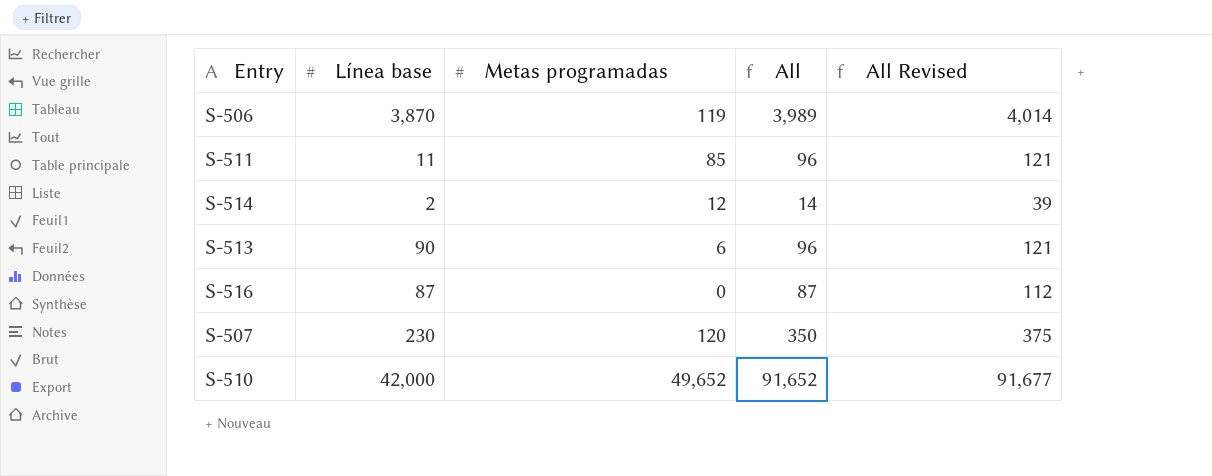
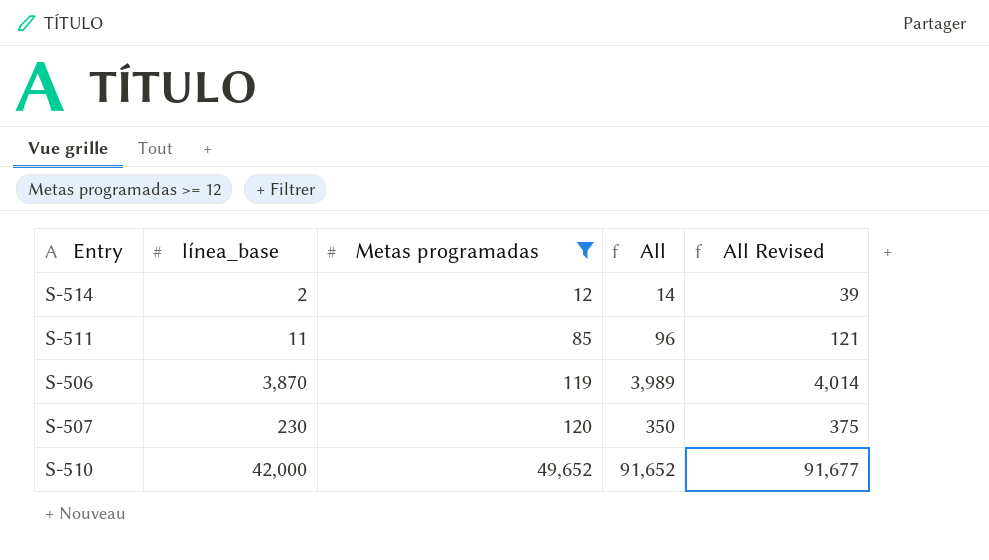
filter: none -> Metas programadas >= 12
row order: none -> Metas programadas ascending
column name: Línea base -> línea_base

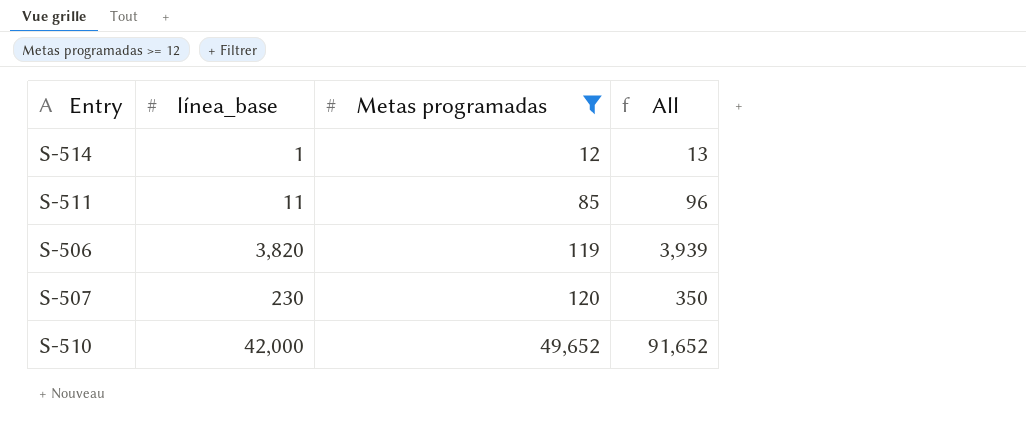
column All Revised | formula: [All] + 25 -> none
S-514 | línea_base: 2 -> 1
S-514 | All: 14 -> 13
S-506 | línea_base: 3,870 -> 3,820
S-506 | All: 3,989 -> 3,939

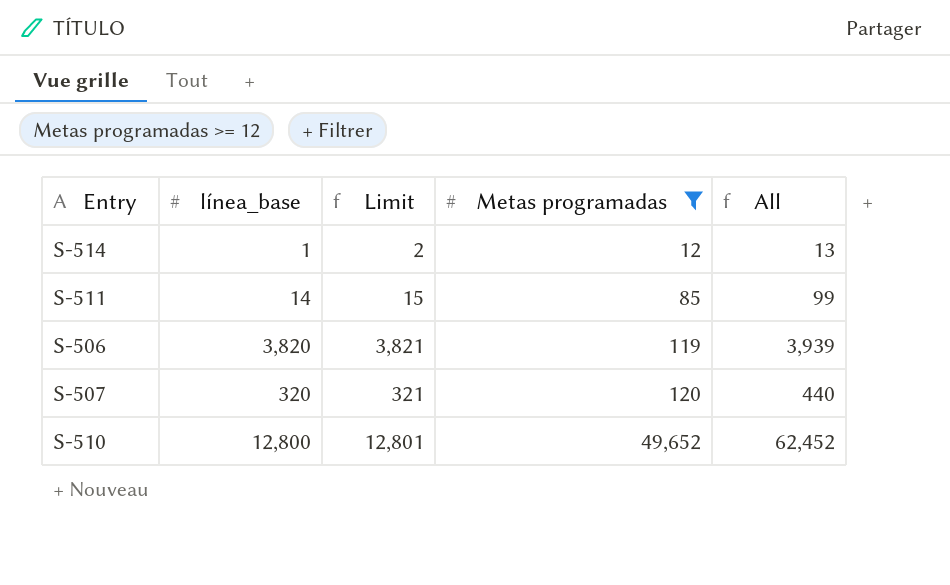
column Limit | formula: none -> [línea_base] + 1
S-511 | línea_base: 11 -> 14
S-511 | All: 96 -> 99
S-507 | línea_base: 230 -> 320
S-507 | All: 350 -> 440
S-510 | línea_base: 42,000 -> 12,800
S-510 | All: 91,652 -> 62,452

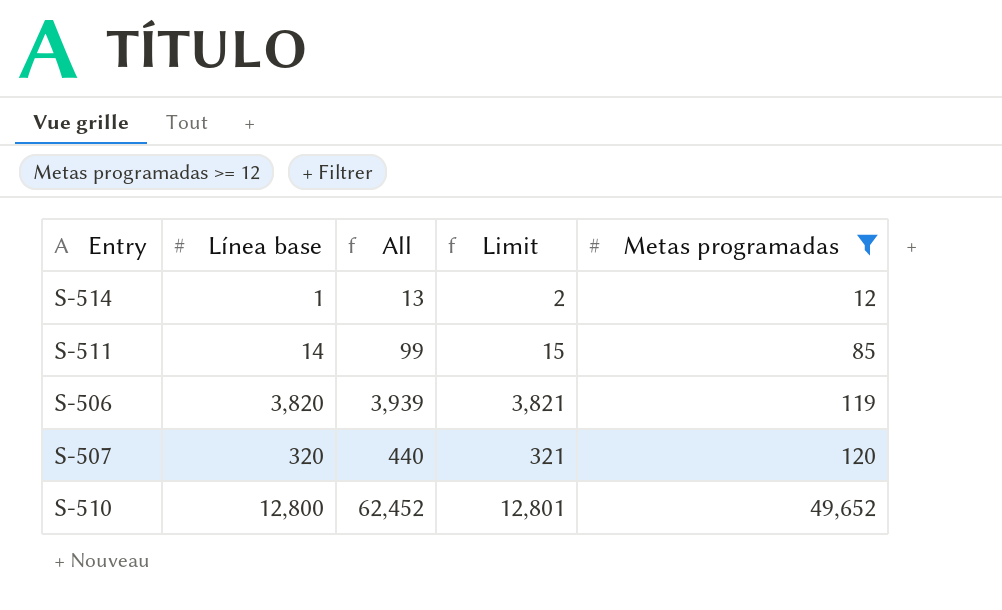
column name: línea_base -> Línea base
column All | position: 5 -> 3

